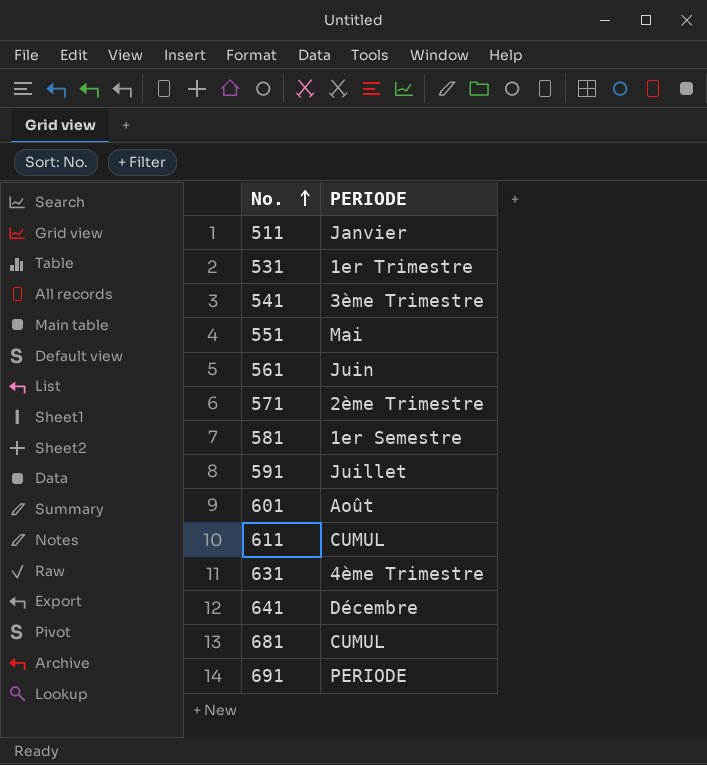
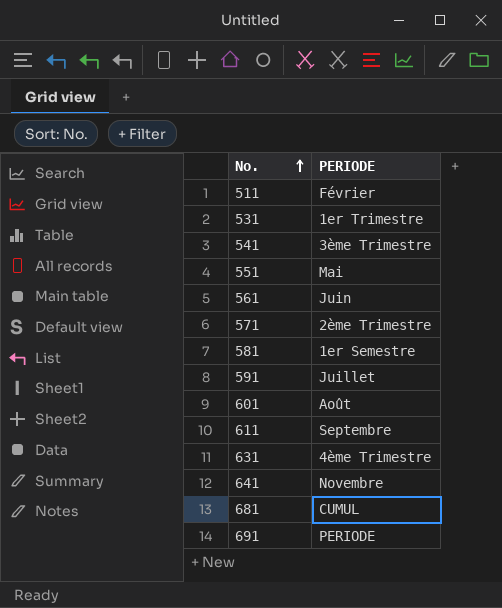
511 | PERIODE: Janvier -> Février
611 | PERIODE: CUMUL -> Septembre
641 | PERIODE: Décembre -> Novembre

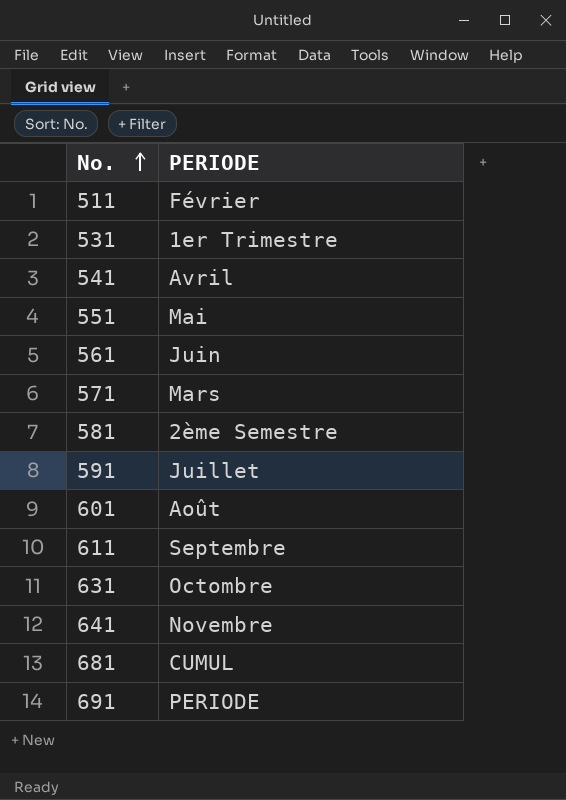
541 | PERIODE: 3ème Trimestre -> Avril
571 | PERIODE: 2ème Trimestre -> Mars
581 | PERIODE: 1er Semestre -> 2ème Semestre
631 | PERIODE: 4ème Trimestre -> Octombre

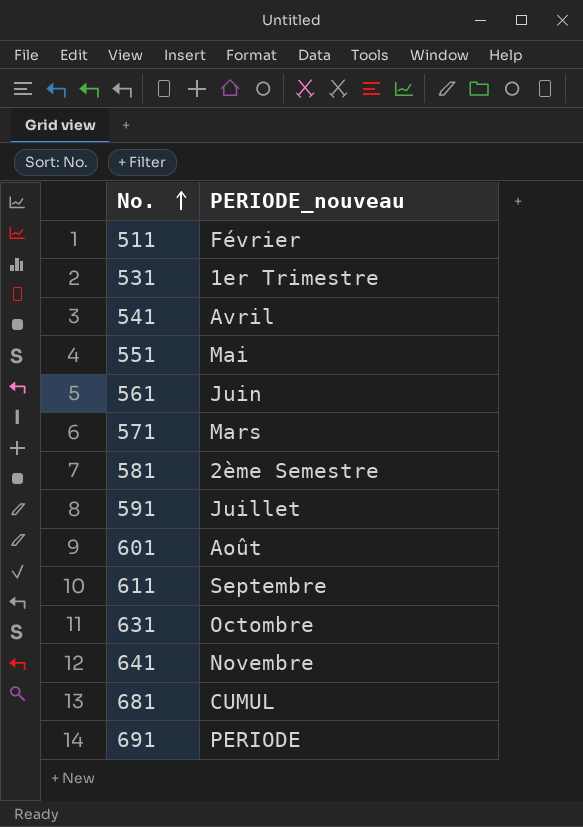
column name: PERIODE -> PERIODE_nouveau

